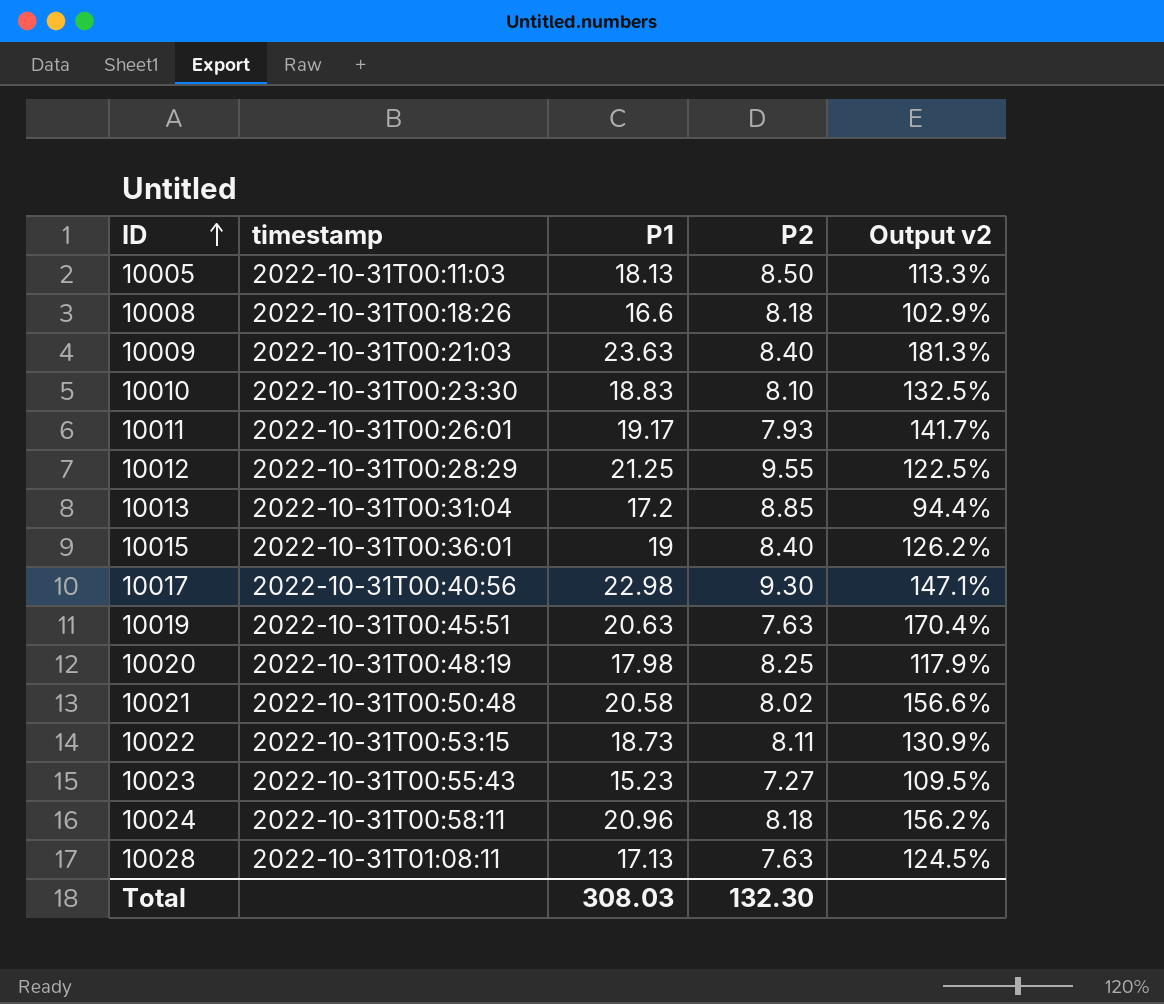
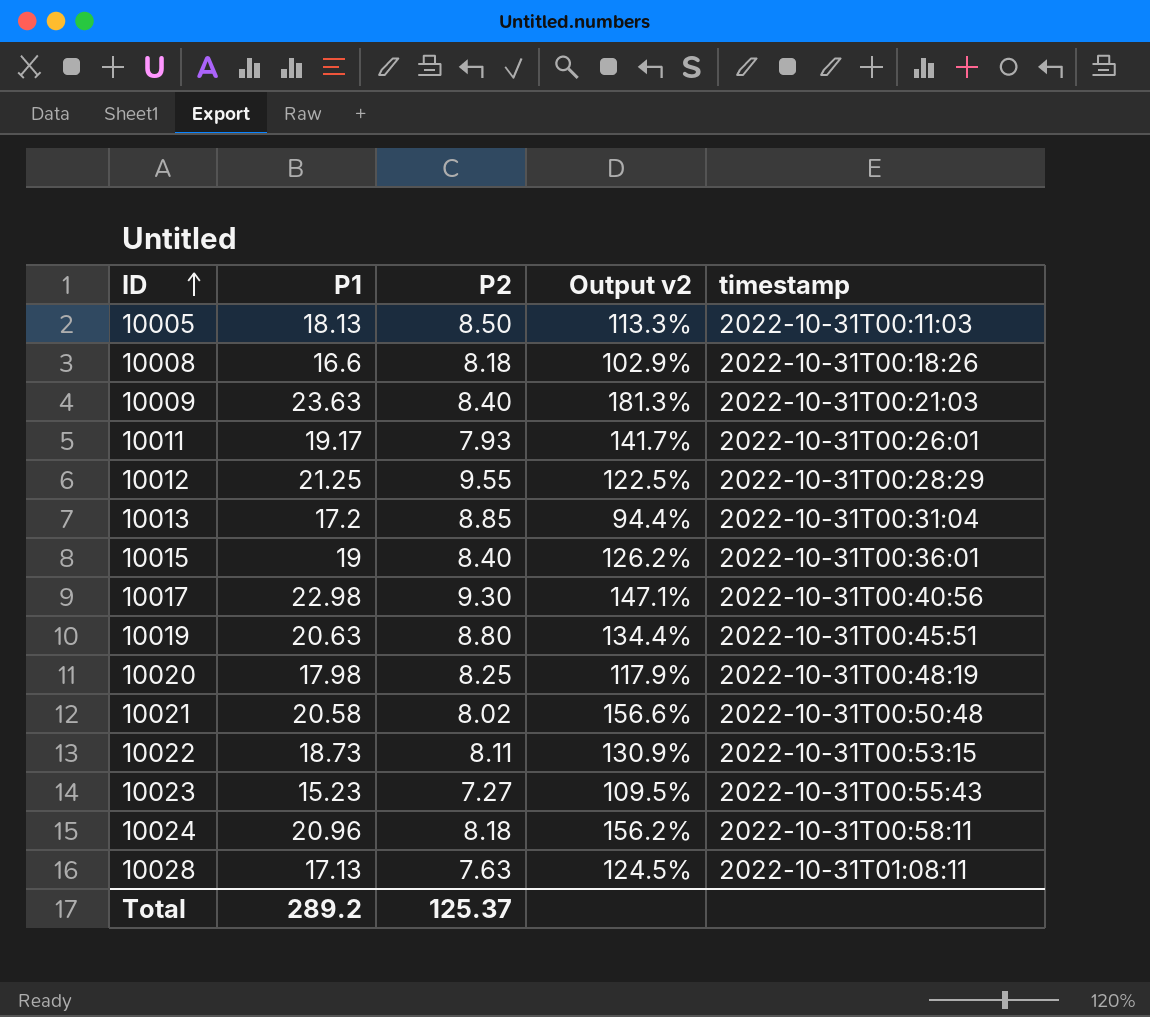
column timestamp | position: 2 -> 5
row 10010: 2022-10-31T00:23:30 | 18.83 | 8.10 | 132.5% -> none
10019 | P2: 7.63 -> 8.80
10019 | Output v2: 170.4% -> 134.4%
Total | P1: 308.03 -> 289.2
Total | P2: 132.30 -> 125.37

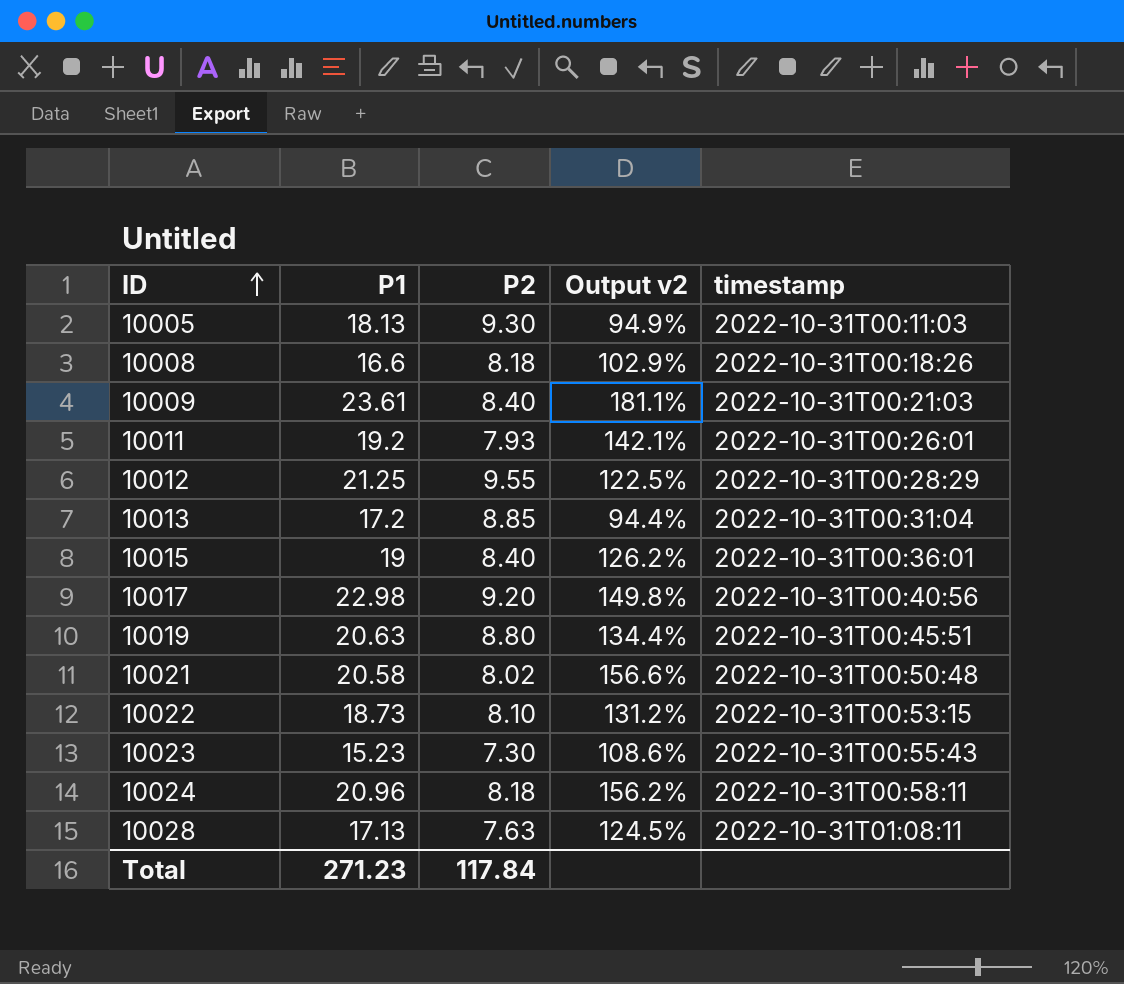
row 10020: 17.98 | 8.25 | 117.9% | 2022-10-31T00:48:19 -> none
10005 | P2: 8.50 -> 9.30
10005 | Output v2: 113.3% -> 94.9%
10009 | P1: 23.63 -> 23.61
10009 | Output v2: 181.3% -> 181.1%
10011 | P1: 19.17 -> 19.2
10011 | Output v2: 141.7% -> 142.1%
10017 | P2: 9.30 -> 9.20
10017 | Output v2: 147.1% -> 149.8%
10022 | P2: 8.11 -> 8.10
10022 | Output v2: 130.9% -> 131.2%
10023 | P2: 7.27 -> 7.30
10023 | Output v2: 109.5% -> 108.6%
Total | P1: 289.2 -> 271.23
Total | P2: 125.37 -> 117.84

